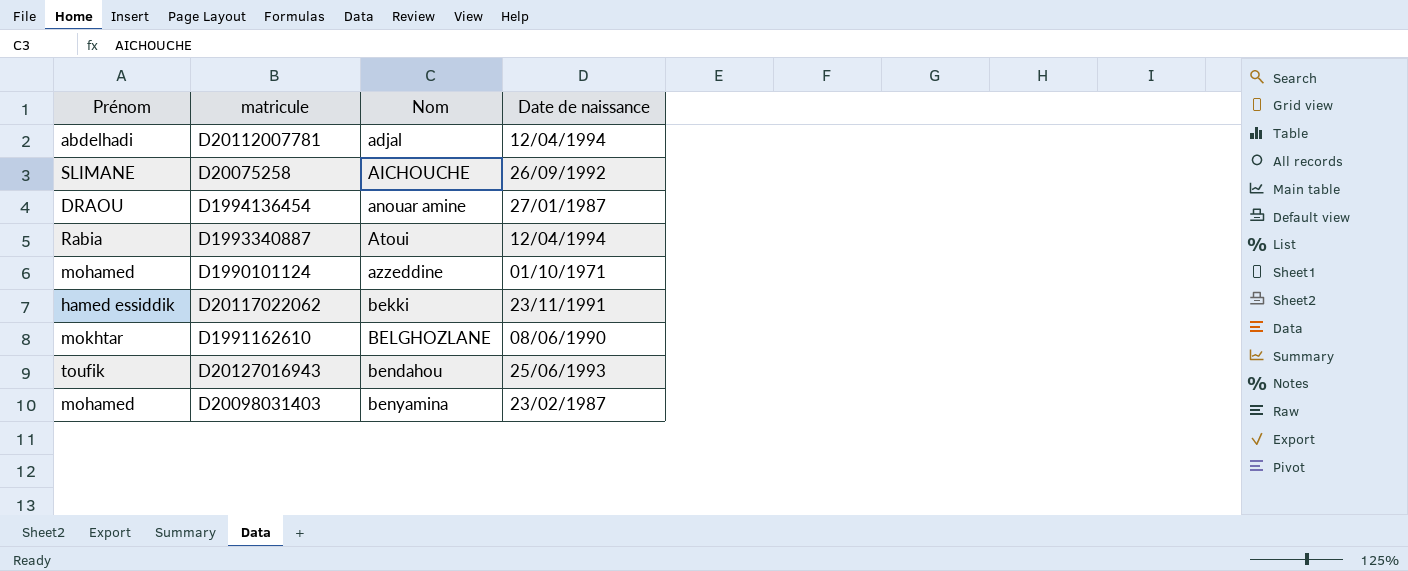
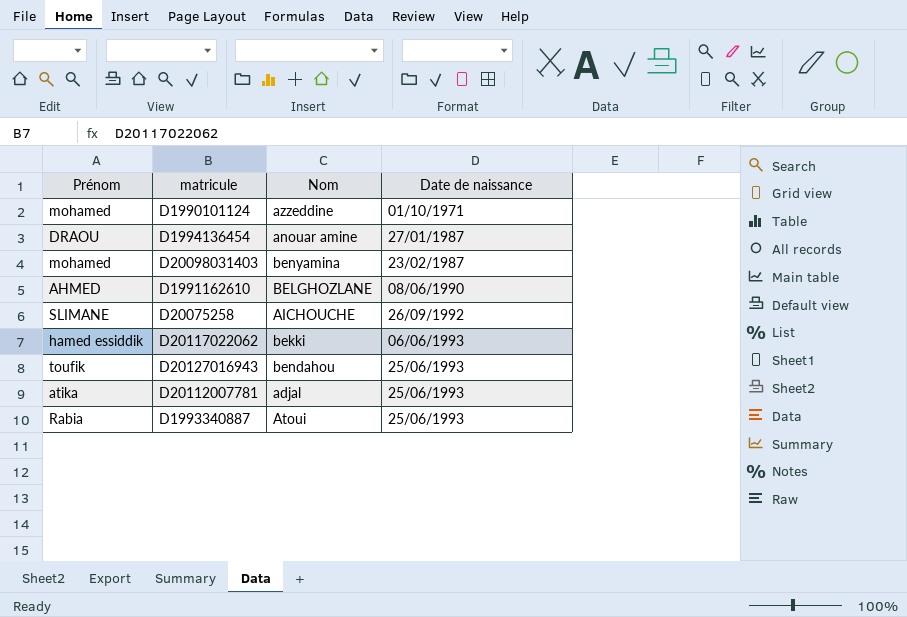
row order: Nom ascending -> Date de naissance ascending
D1991162610 | Prénom: mokhtar -> AHMED
D20117022062 | Date de naissance: 23/11/1991 -> 06/06/1993
D20112007781 | Prénom: abdelhadi -> atika
D20112007781 | Date de naissance: 12/04/1994 -> 25/06/1993
D1993340887 | Date de naissance: 12/04/1994 -> 25/06/1993

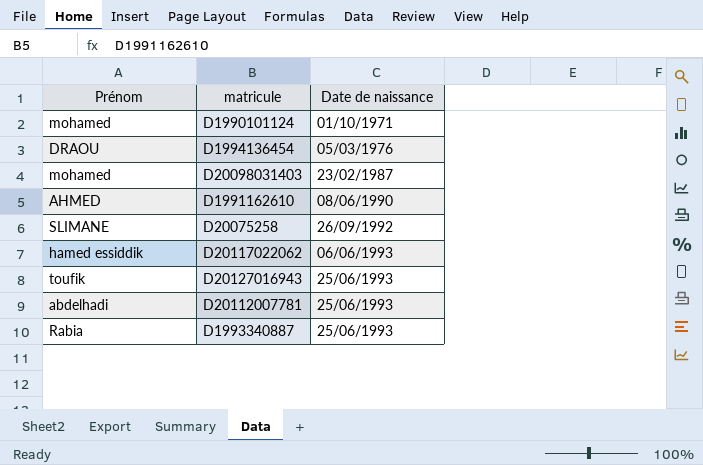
column Nom | position: 3 -> none
D1994136454 | Date de naissance: 27/01/1987 -> 05/03/1976
D20112007781 | Prénom: atika -> abdelhadi

